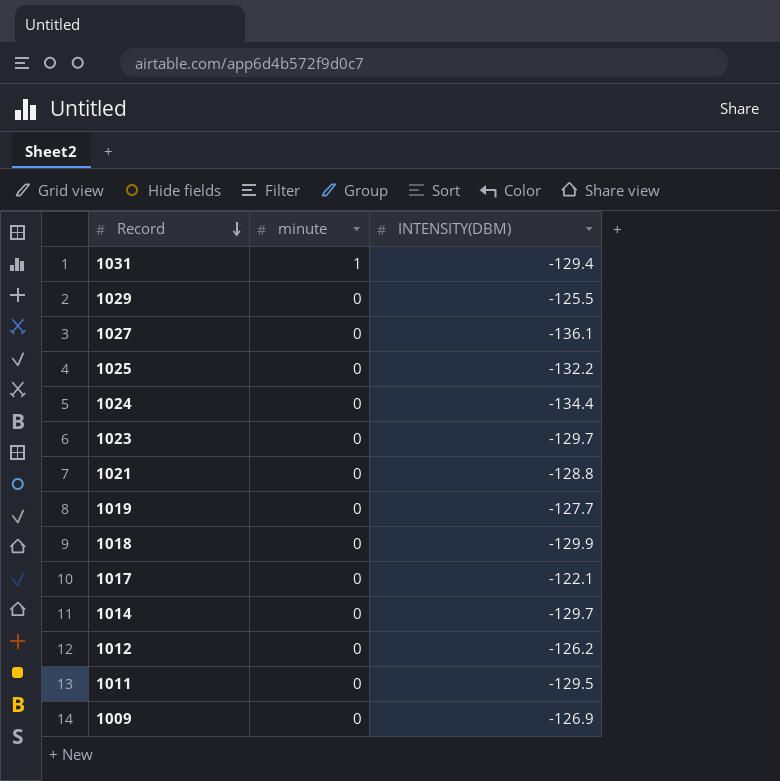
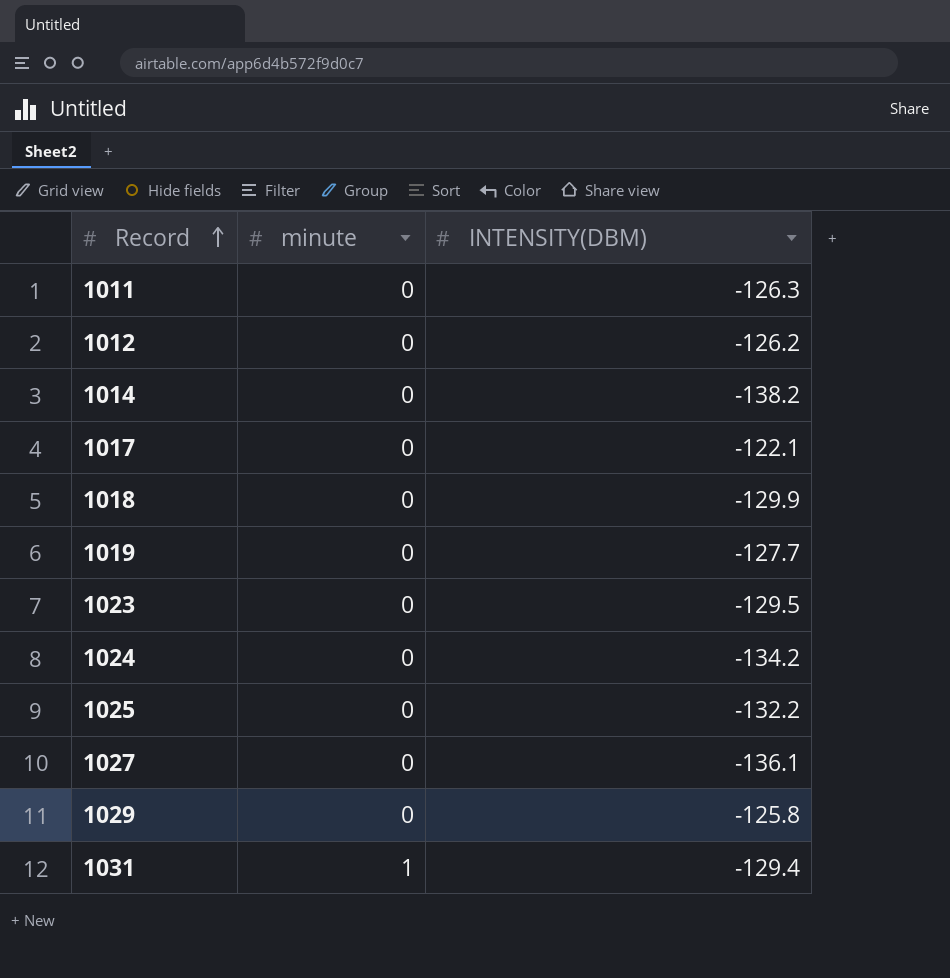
row order: Record descending -> Record ascending
row 1021: 0 | -128.8 -> none
row 1009: 0 | -126.9 -> none
1011 | INTENSITY(DBM): -129.5 -> -126.3
1014 | INTENSITY(DBM): -129.7 -> -138.2
1023 | INTENSITY(DBM): -129.7 -> -129.5
1024 | INTENSITY(DBM): -134.4 -> -134.2
1029 | INTENSITY(DBM): -125.5 -> -125.8

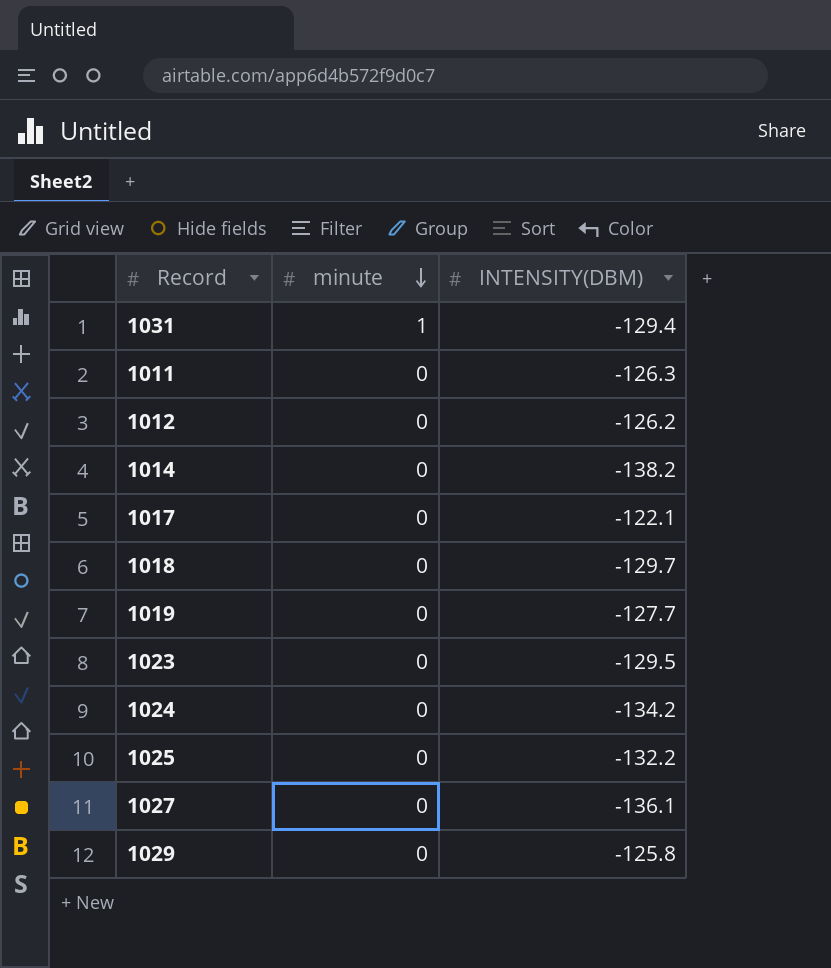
row order: Record ascending -> minute descending
1018 | INTENSITY(DBM): -129.9 -> -129.7

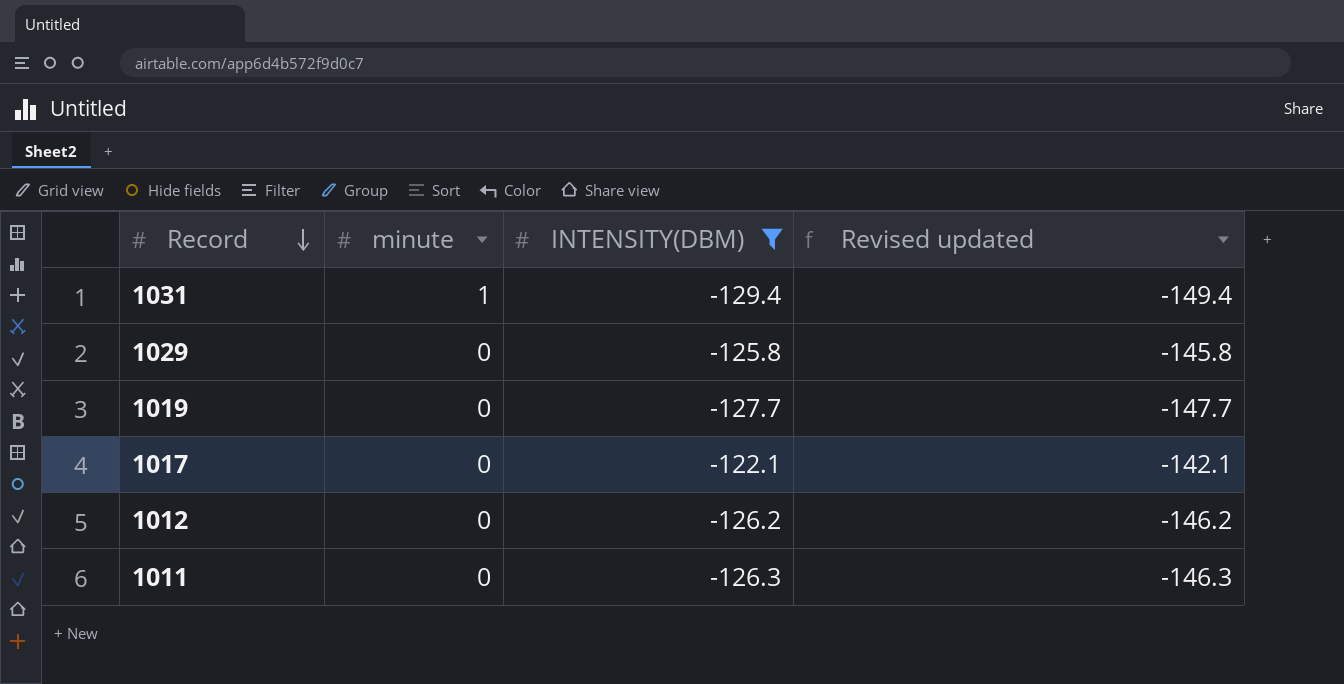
filter: none -> INTENSITY(DBM) >= -129.4
row order: minute descending -> Record descending
column Revised updated | formula: none -> [INTENSITY(DBM)] - 20

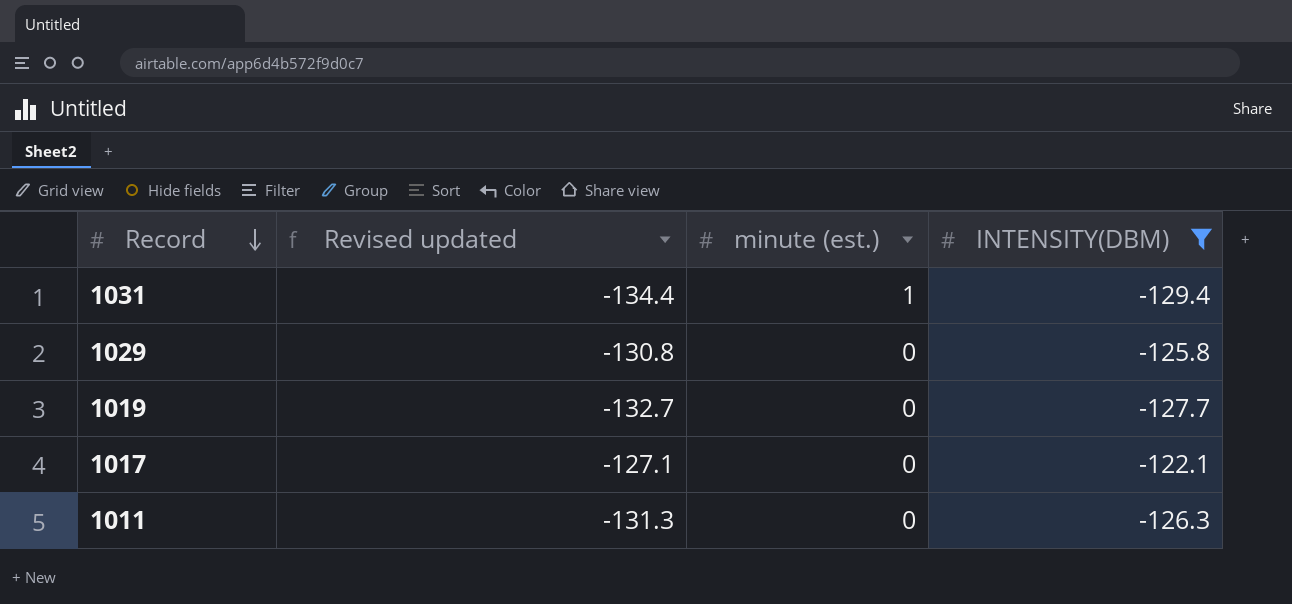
column Revised updated | formula: [INTENSITY(DBM)] - 20 -> [INTENSITY(DBM)] - 5
column Revised updated | position: 4 -> 2
column name: minute -> minute (est.)
row 1012: 0 | -126.2 | -146.2 -> none

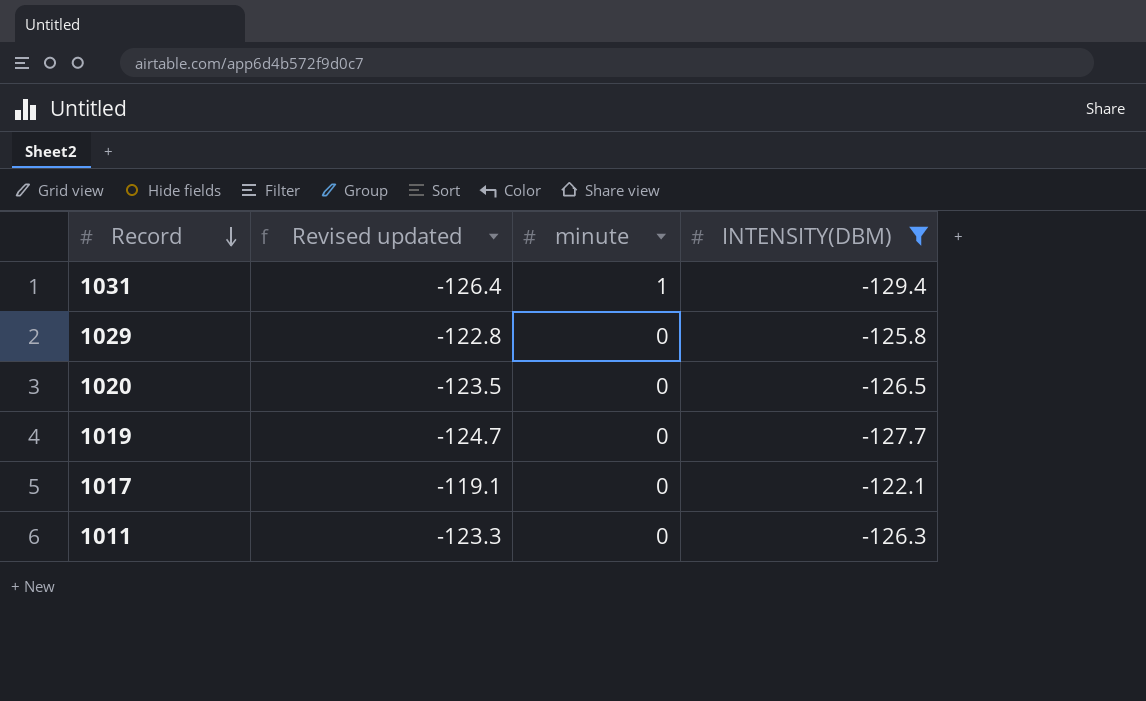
column Revised updated | formula: [INTENSITY(DBM)] - 5 -> [INTENSITY(DBM)] + 3
column name: minute (est.) -> minute
row 1020: none -> -123.5 | 0 | -126.5

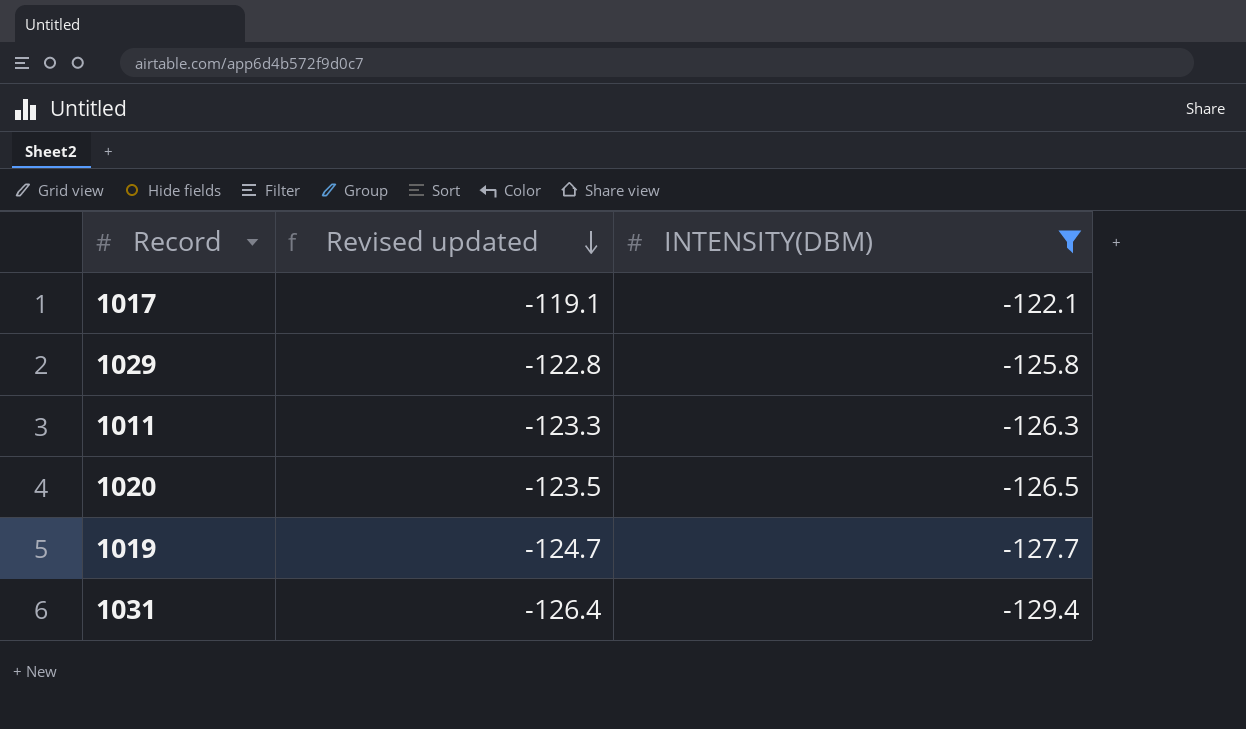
row order: Record descending -> Revised updated descending
column minute | position: 3 -> none

